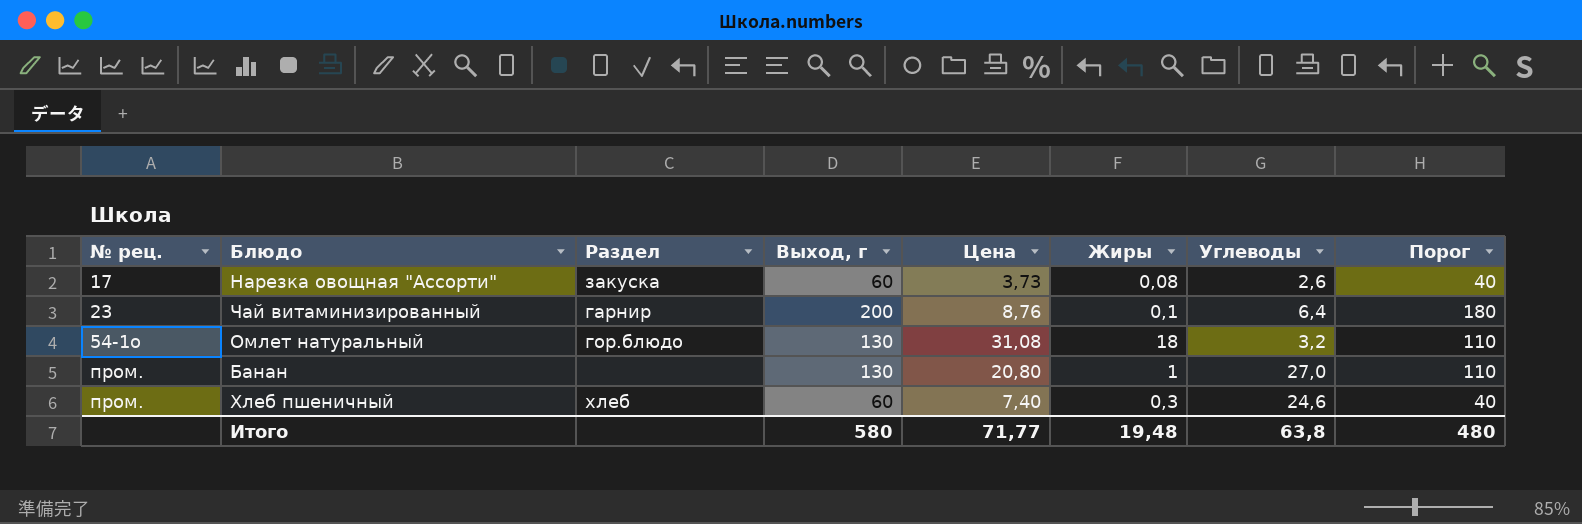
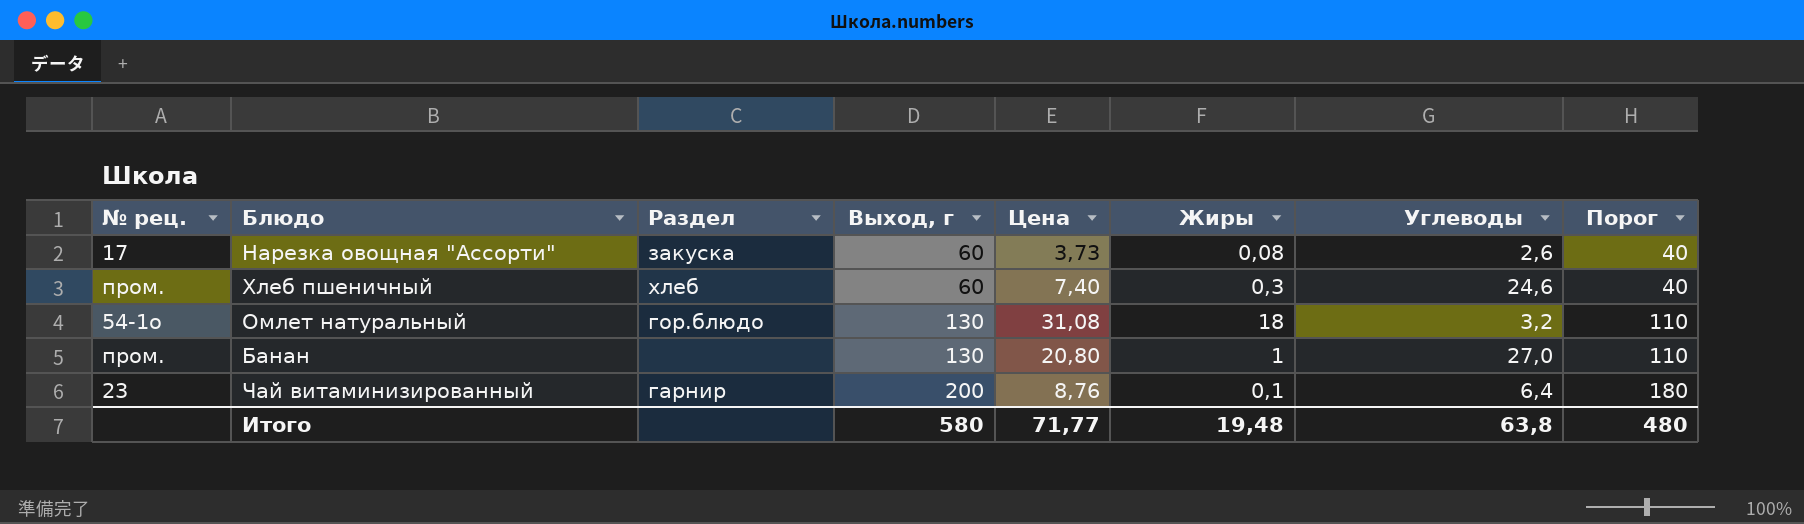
row order: № рец. ascending -> Выход, г ascending

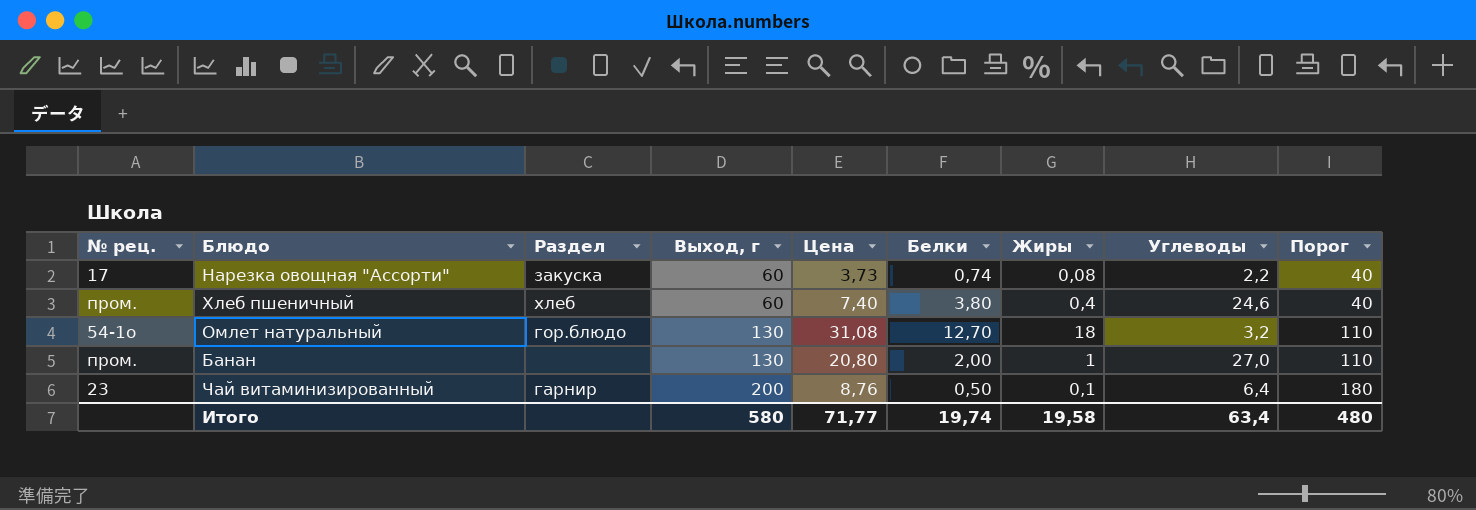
column Белки | position: none -> 6
Нарезка овощная "Ассорти" | Углеводы: 2,6 -> 2,2
Хлеб пшеничный | Жиры: 0,3 -> 0,4
Итого | Жиры: 19,48 -> 19,58
Итого | Углеводы: 63,8 -> 63,4

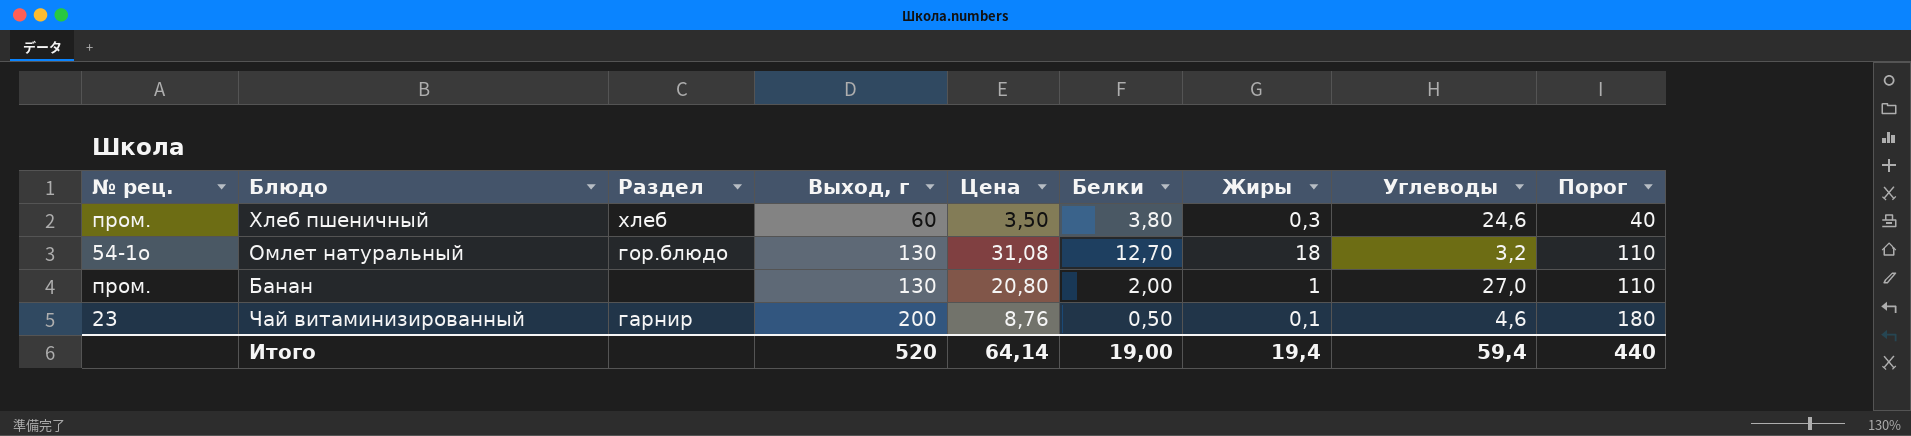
row Нарезка овощная "Ассорти": 17 | закуска | 60 | 3,73 | 0,74 | 0,08 | 2,2 | 40 -> none
Хлеб пшеничный | Цена: 7,40 -> 3,50
Хлеб пшеничный | Жиры: 0,4 -> 0,3
Чай витаминизированный | Углеводы: 6,4 -> 4,6
Итого | Выход, г: 580 -> 520
Итого | Цена: 71,77 -> 64,14
Итого | Белки: 19,74 -> 19,00
Итого | Жиры: 19,58 -> 19,4
Итого | Углеводы: 63,4 -> 59,4
Итого | Порог: 480 -> 440

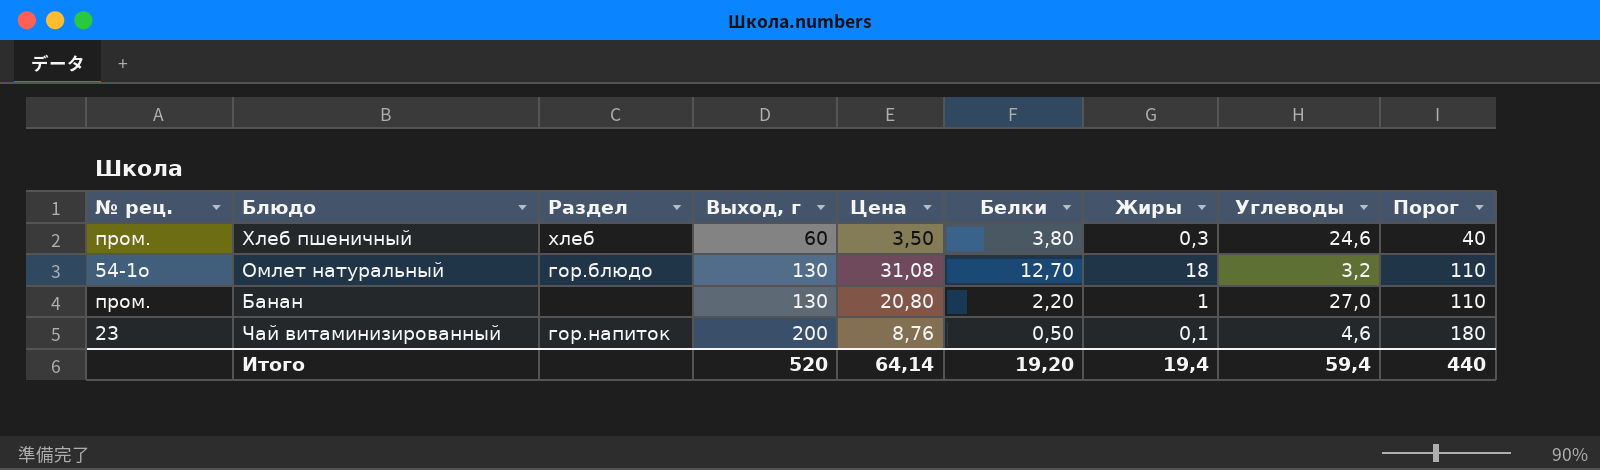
Банан | Белки: 2,00 -> 2,20
Чай витаминизированный | Раздел: гарнир -> гор.напиток
Итого | Белки: 19,00 -> 19,20

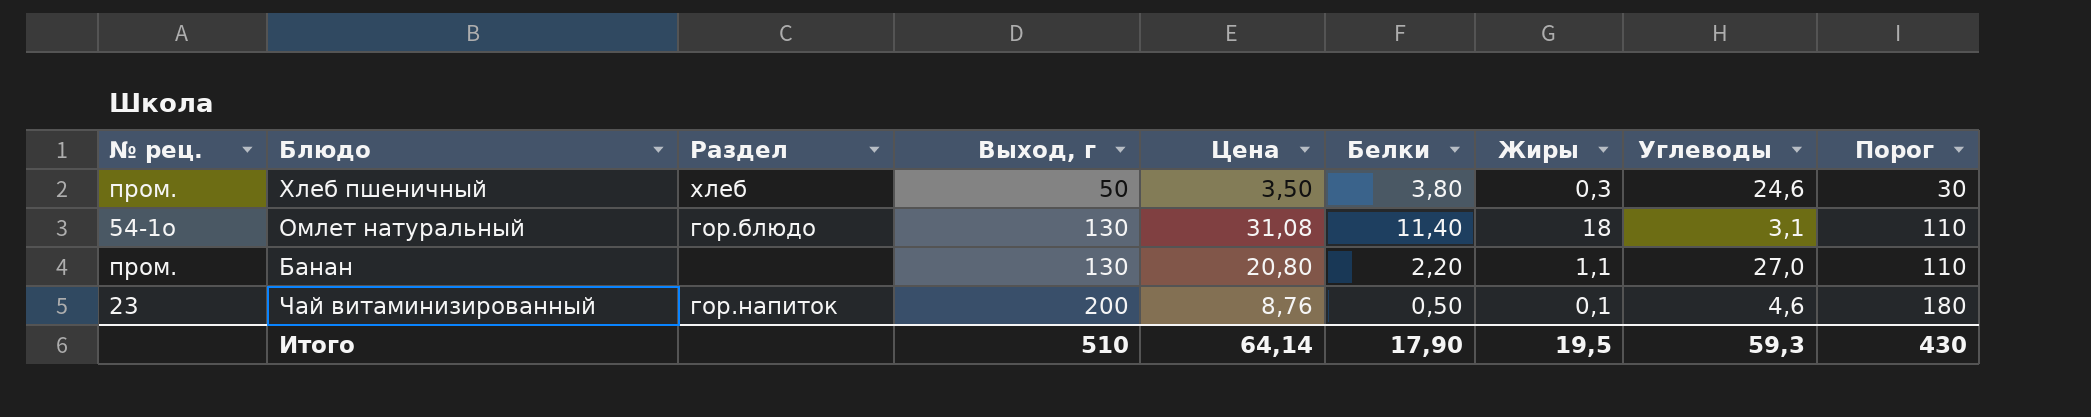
Хлеб пшеничный | Выход, г: 60 -> 50
Хлеб пшеничный | Порог: 40 -> 30
Омлет натуральный | Белки: 12,70 -> 11,40
Омлет натуральный | Углеводы: 3,2 -> 3,1
Банан | Жиры: 1 -> 1,1
Итого | Выход, г: 520 -> 510
Итого | Белки: 19,20 -> 17,90
Итого | Жиры: 19,4 -> 19,5
Итого | Углеводы: 59,4 -> 59,3
Итого | Порог: 440 -> 430

